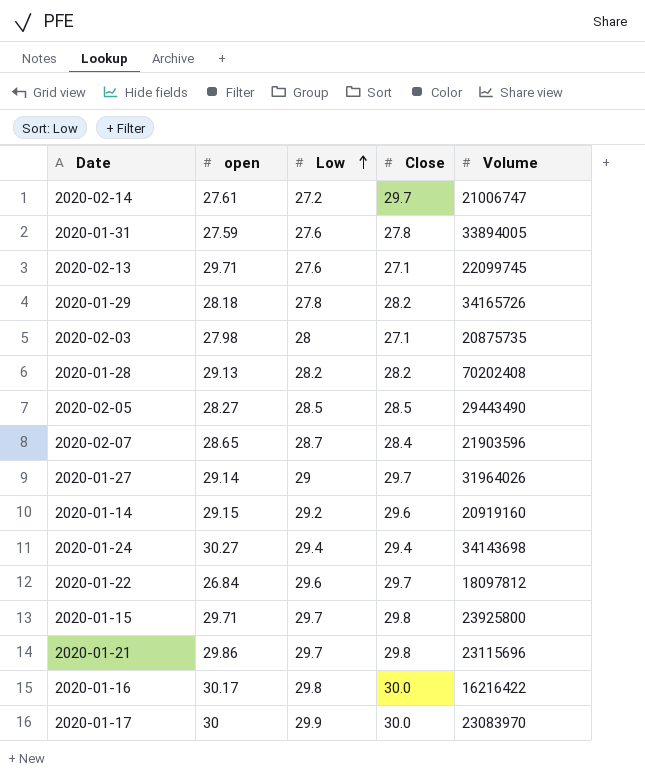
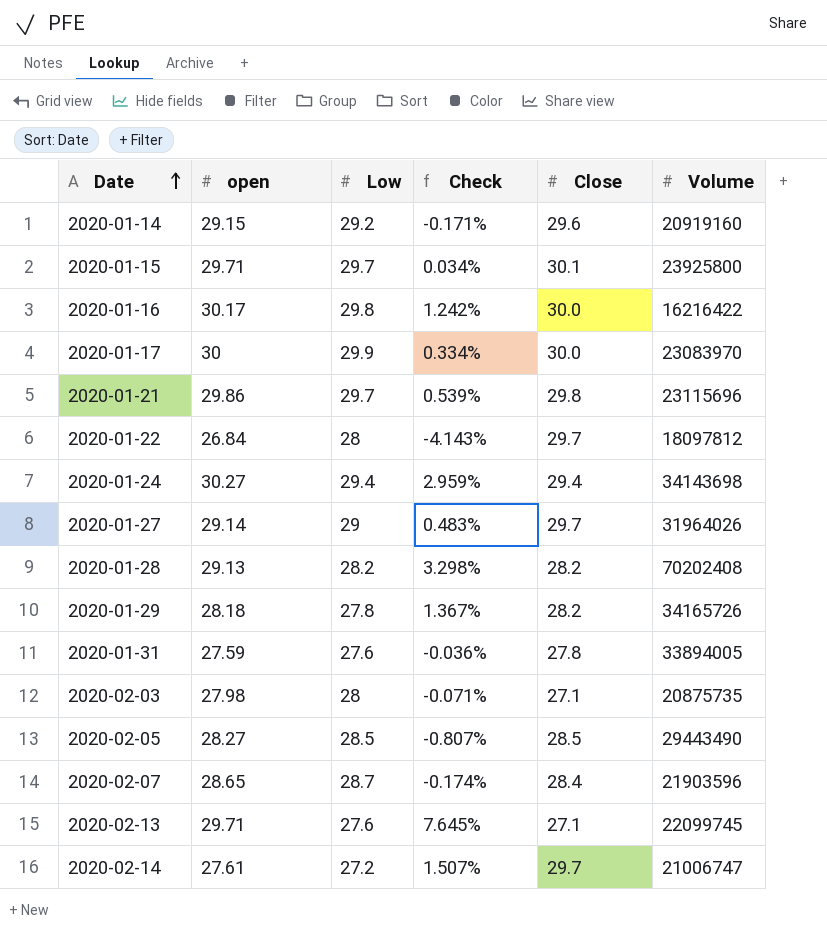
row order: Low ascending -> Date ascending
column Check | formula: none -> ([open] - [Low]) / [Low]
2020-01-15 | Close: 29.8 -> 30.1
2020-01-22 | Low: 29.6 -> 28

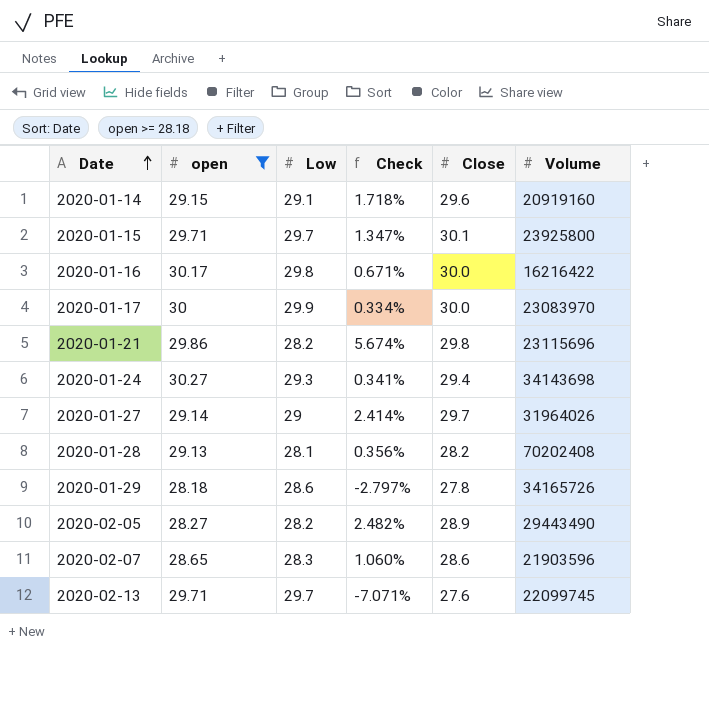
filter: none -> open >= 28.18
column Check | formula: ([open] - [Low]) / [Low] -> ([Close] - [Low]) / [Low]
2020-01-14 | Low: 29.2 -> 29.1
2020-01-21 | Low: 29.7 -> 28.2
2020-01-24 | Low: 29.4 -> 29.3
2020-01-28 | Low: 28.2 -> 28.1
2020-01-29 | Low: 27.8 -> 28.6
2020-01-29 | Close: 28.2 -> 27.8
2020-02-05 | Low: 28.5 -> 28.2
2020-02-05 | Close: 28.5 -> 28.9
2020-02-07 | Low: 28.7 -> 28.3
2020-02-07 | Close: 28.4 -> 28.6
2020-02-13 | Low: 27.6 -> 29.7
2020-02-13 | Close: 27.1 -> 27.6

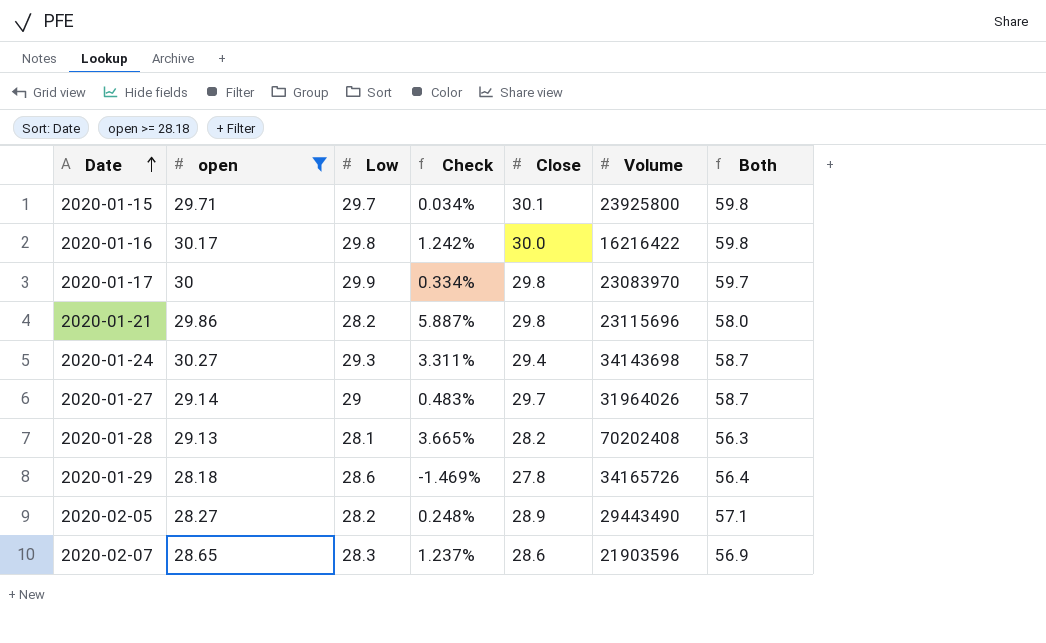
column Check | formula: ([Close] - [Low]) / [Low] -> ([open] - [Low]) / [Low]
column Both | formula: none -> [Low] + [Close]
row 2020-01-14: 29.15 | 29.1 | 1.718% | 29.6 | 20919160 -> none
row 2020-02-13: 29.71 | 29.7 | -7.071% | 27.6 | 22099745 -> none
2020-01-17 | Close: 30.0 -> 29.8

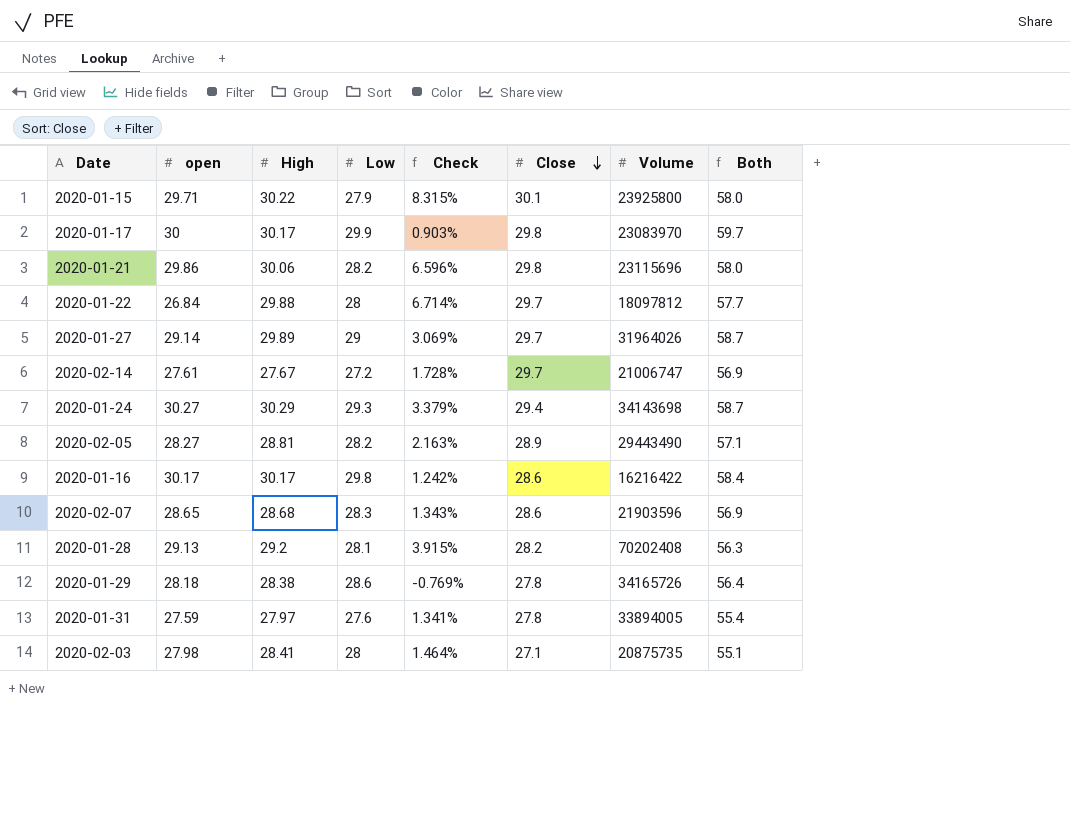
filter: open >= 28.18 -> none
row order: Date ascending -> Close descending
column High | position: none -> 3
column Check | formula: ([open] - [Low]) / [Low] -> ([High] - [Low]) / [Low]
2020-01-15 | Low: 29.7 -> 27.9
2020-01-15 | Both: 59.8 -> 58.0
2020-01-16 | Close: 30.0 -> 28.6
2020-01-16 | Both: 59.8 -> 58.4

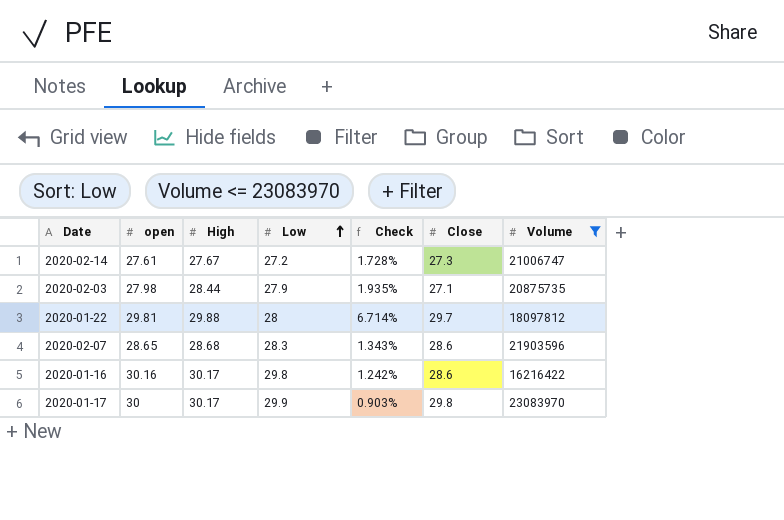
filter: none -> Volume <= 23083970
row order: Close descending -> Low ascending
column Both | formula: [Low] + [Close] -> none
2020-02-14 | Close: 29.7 -> 27.3
2020-02-03 | High: 28.41 -> 28.44
2020-02-03 | Low: 28 -> 27.9
2020-02-03 | Check: 1.464% -> 1.935%
2020-01-22 | open: 26.84 -> 29.81
2020-01-16 | open: 30.17 -> 30.16

